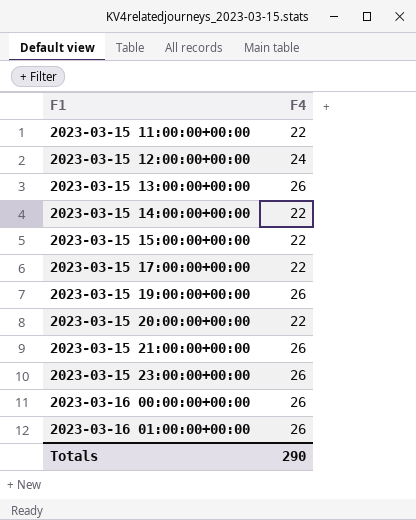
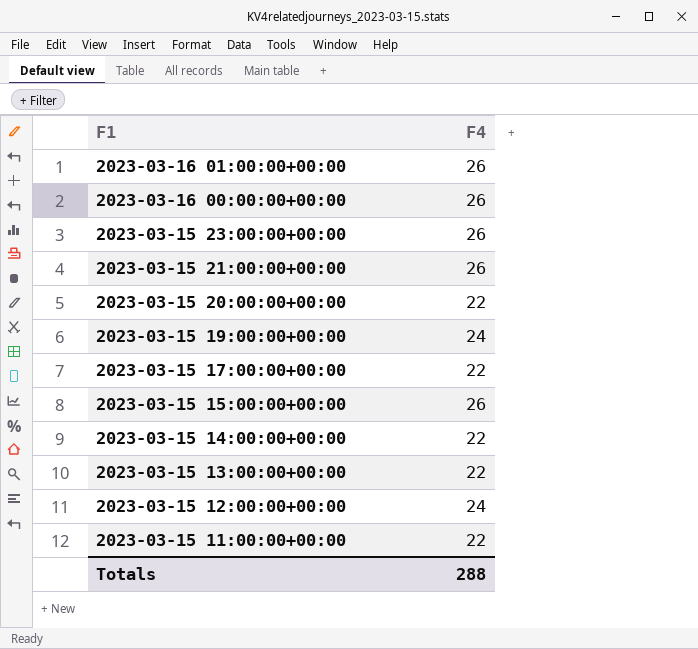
row order: F1 ascending -> F1 descending
2023-03-15 19:00:00+00:00 | F4: 26 -> 24
2023-03-15 15:00:00+00:00 | F4: 22 -> 26
2023-03-15 13:00:00+00:00 | F4: 26 -> 22
Totals | F4: 290 -> 288

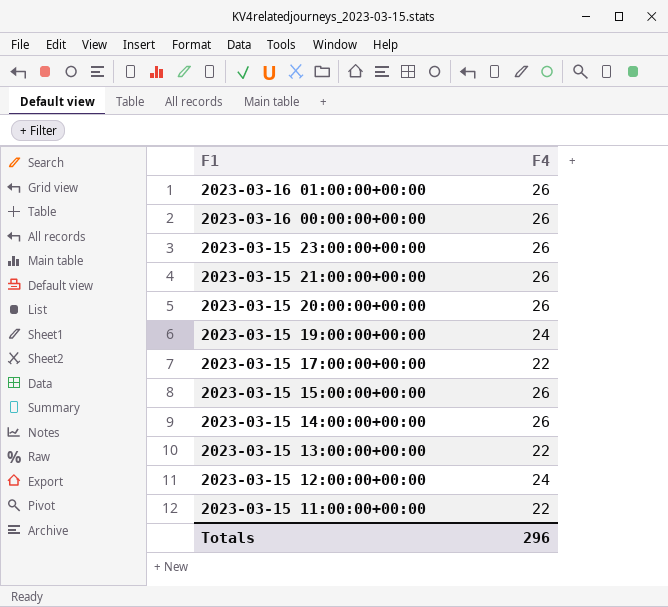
2023-03-15 20:00:00+00:00 | F4: 22 -> 26
2023-03-15 14:00:00+00:00 | F4: 22 -> 26
Totals | F4: 288 -> 296

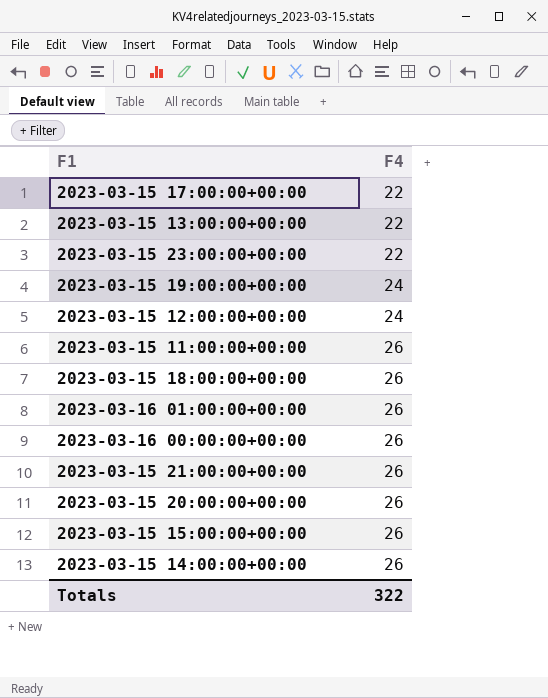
row order: F1 descending -> F4 ascending
2023-03-15 23:00:00+00:00 | F4: 26 -> 22
2023-03-15 11:00:00+00:00 | F4: 22 -> 26
row 2023-03-15 18:00:00+00:00: none -> 26
Totals | F4: 296 -> 322

